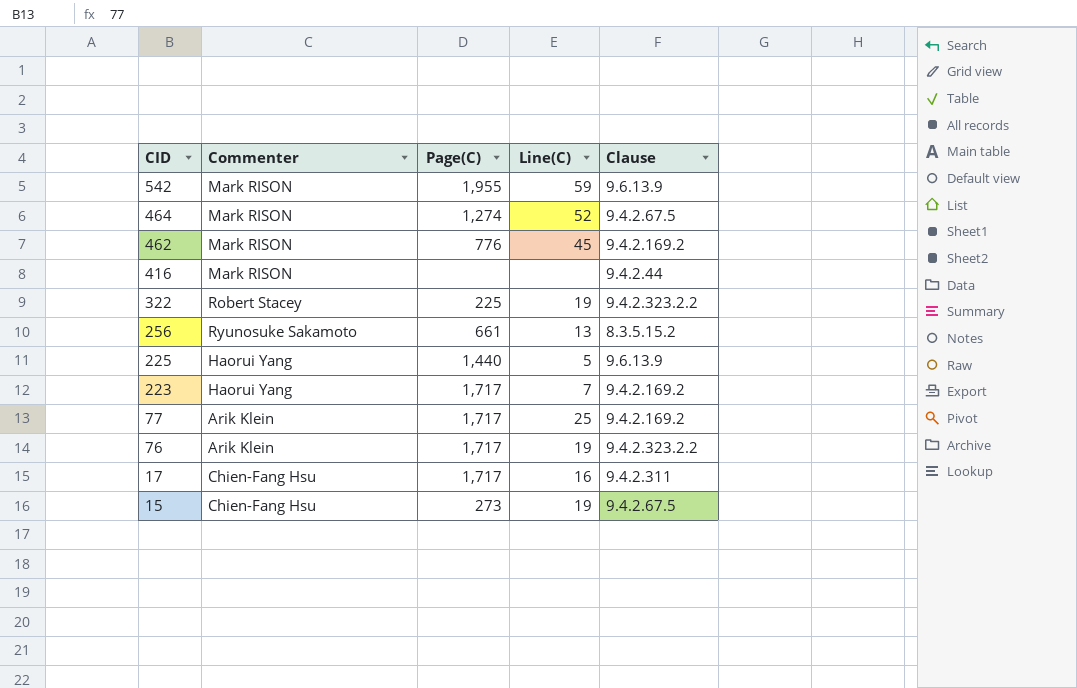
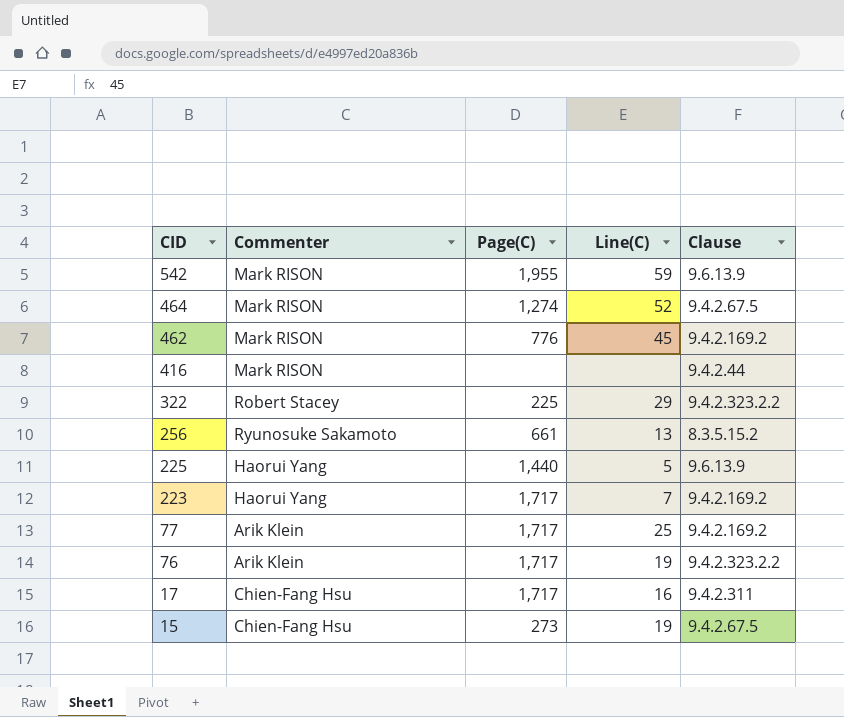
322 | Line(C): 19 -> 29

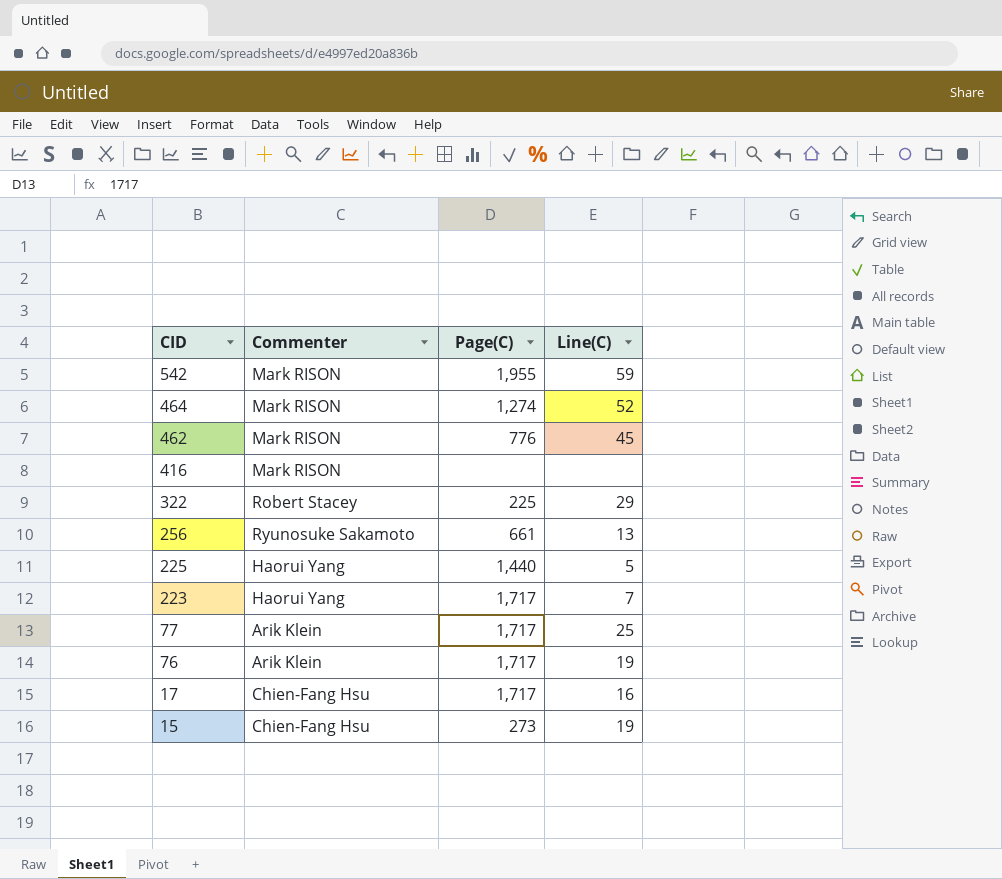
column Clause | position: 5 -> none

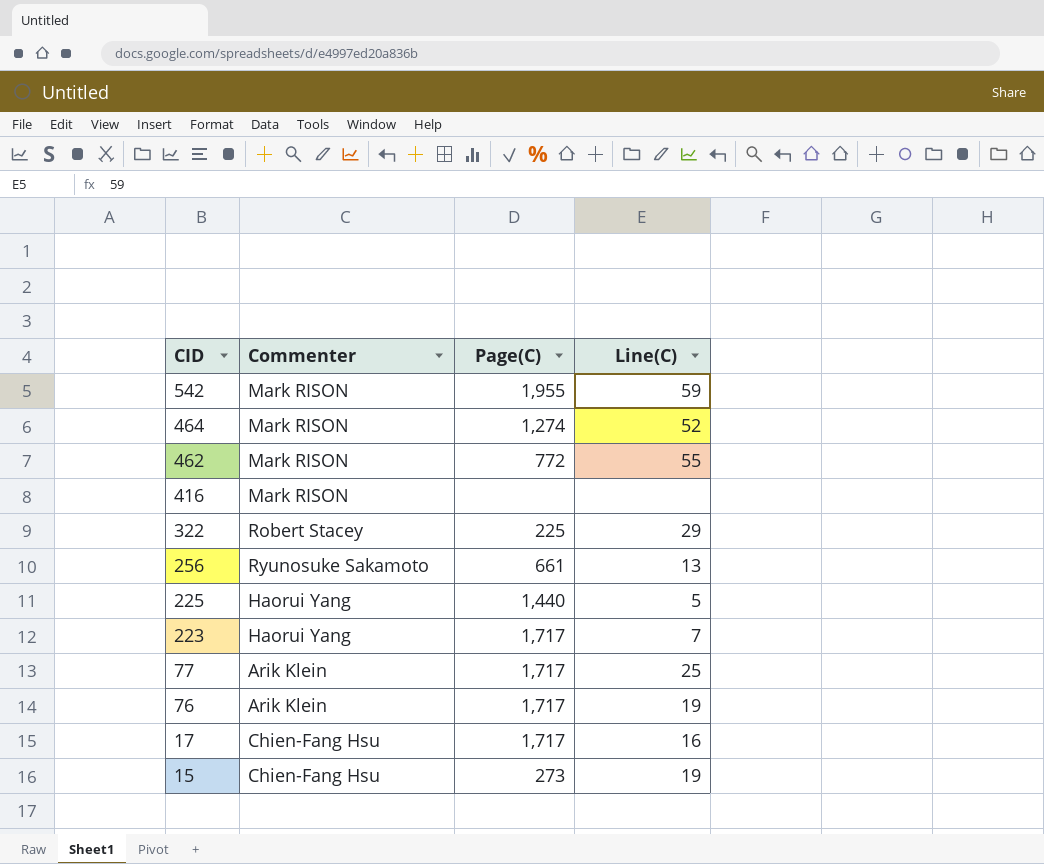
462 | Page(C): 776 -> 772
462 | Line(C): 45 -> 55

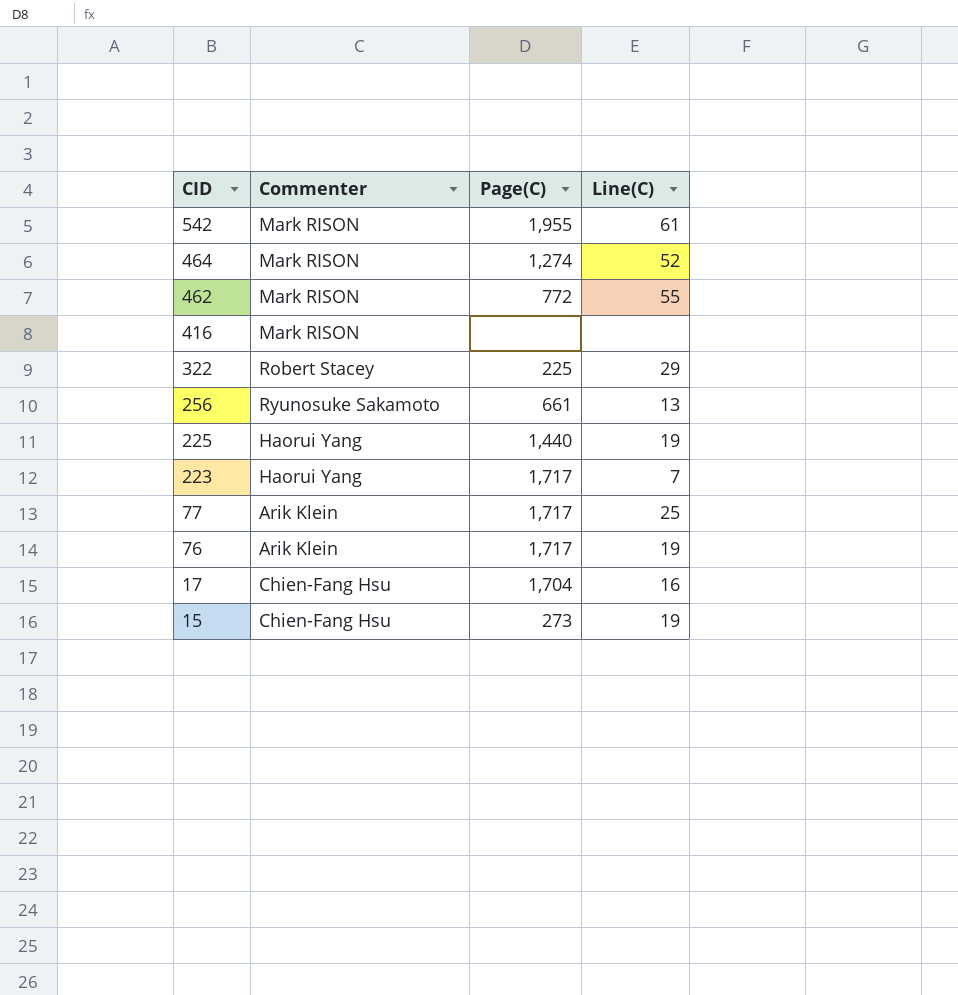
542 | Line(C): 59 -> 61
225 | Line(C): 5 -> 19
17 | Page(C): 1,717 -> 1,704

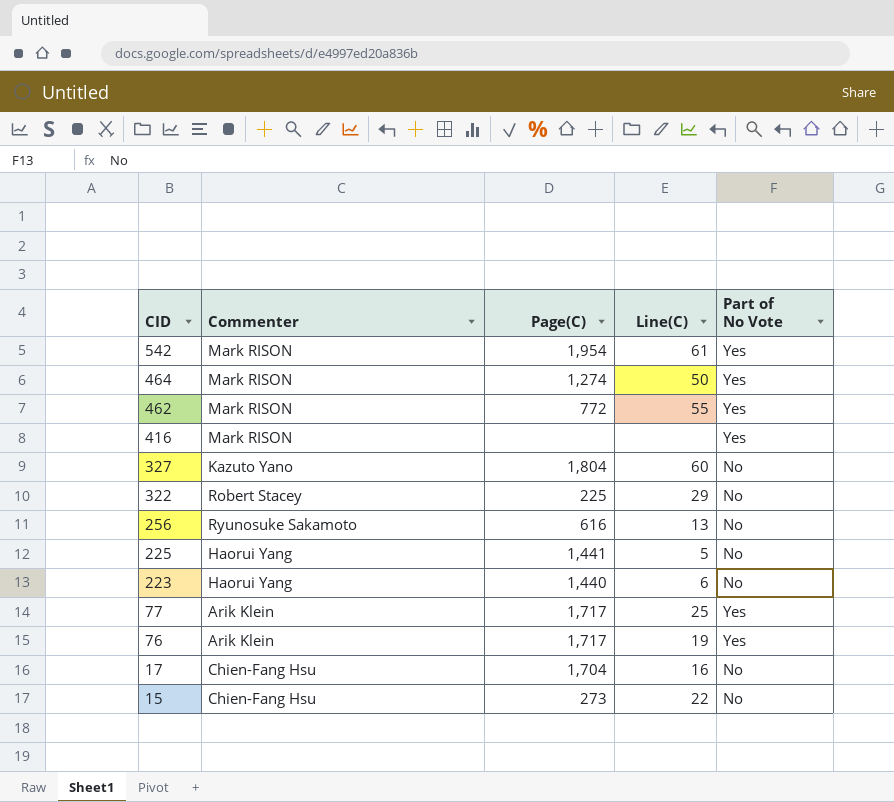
column Part of No Vote | position: none -> 5
542 | Page(C): 1,955 -> 1,954
464 | Line(C): 52 -> 50
row 327: none -> Kazuto Yano | 1,804 | 60 | No
256 | Page(C): 661 -> 616
225 | Page(C): 1,440 -> 1,441
225 | Line(C): 19 -> 5
223 | Page(C): 1,717 -> 1,440
223 | Line(C): 7 -> 6
15 | Line(C): 19 -> 22

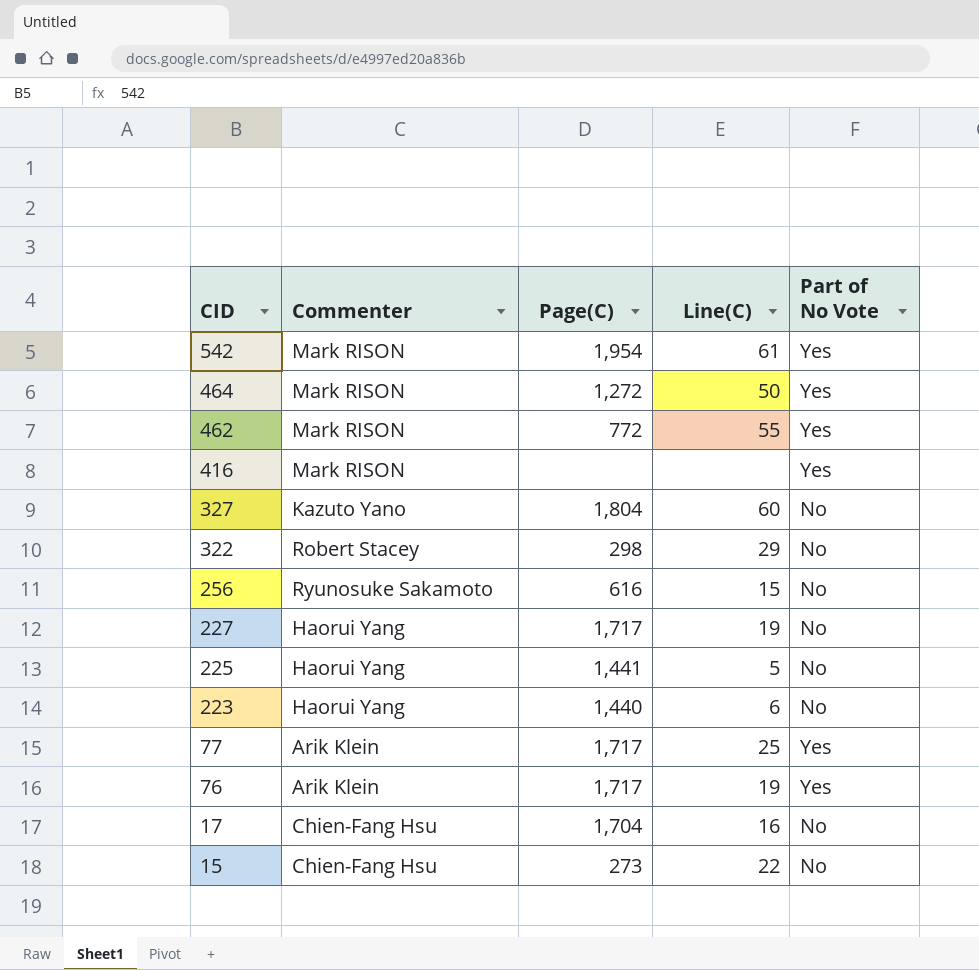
464 | Page(C): 1,274 -> 1,272
322 | Page(C): 225 -> 298
256 | Line(C): 13 -> 15
row 227: none -> Haorui Yang | 1,717 | 19 | No

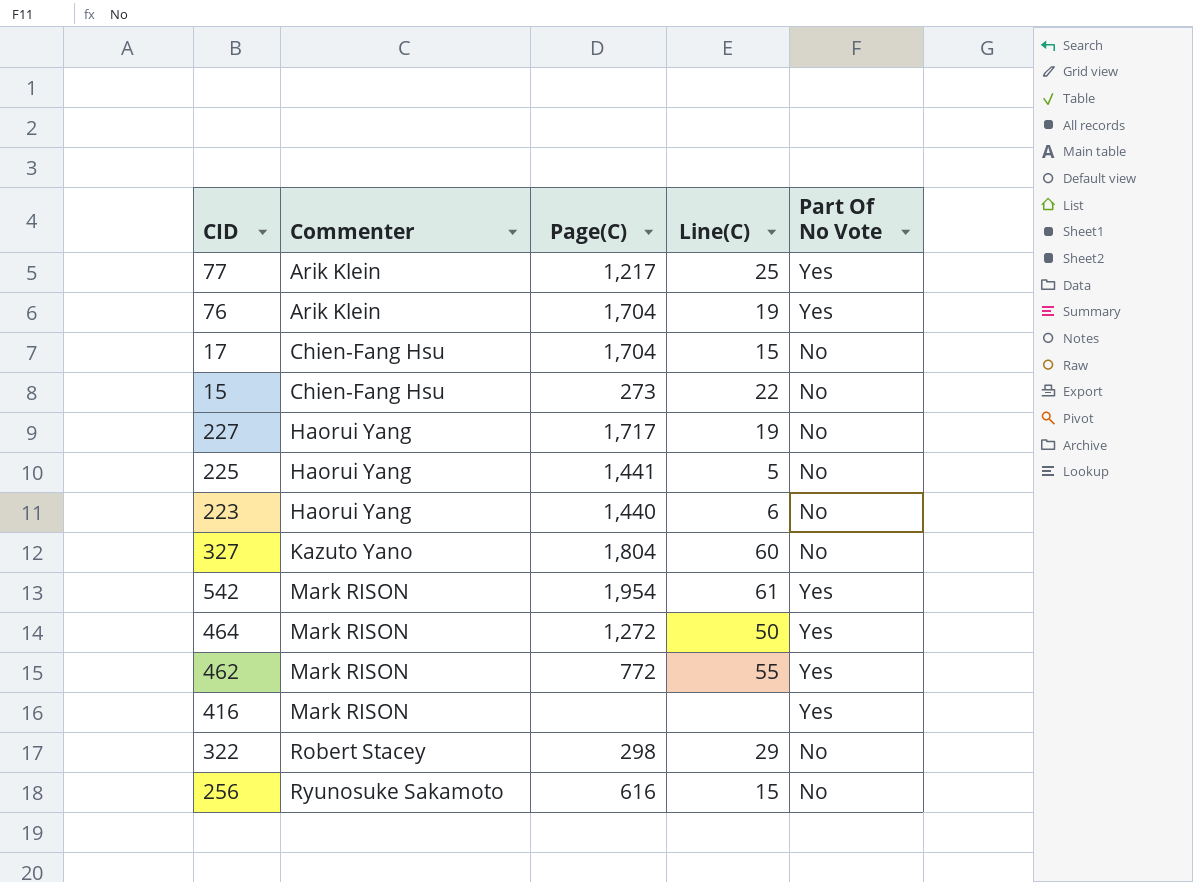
row order: CID descending -> Commenter ascending
column name: Part of No Vote -> Part Of No Vote
77 | Page(C): 1,717 -> 1,217
76 | Page(C): 1,717 -> 1,704
17 | Line(C): 16 -> 15

